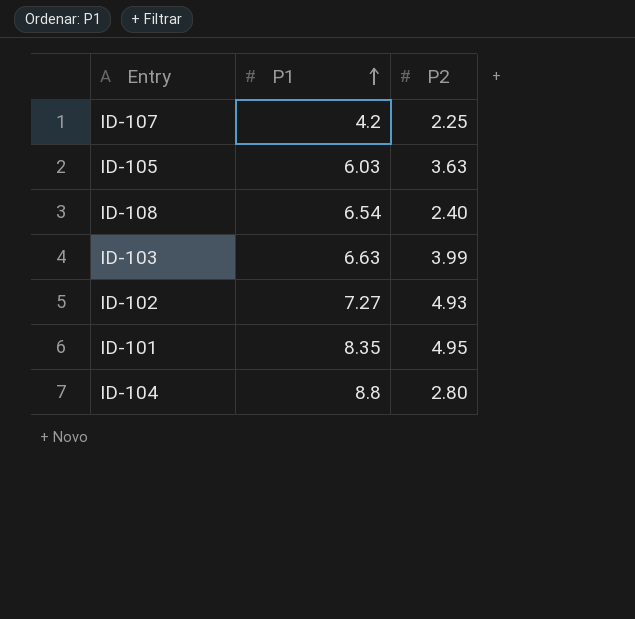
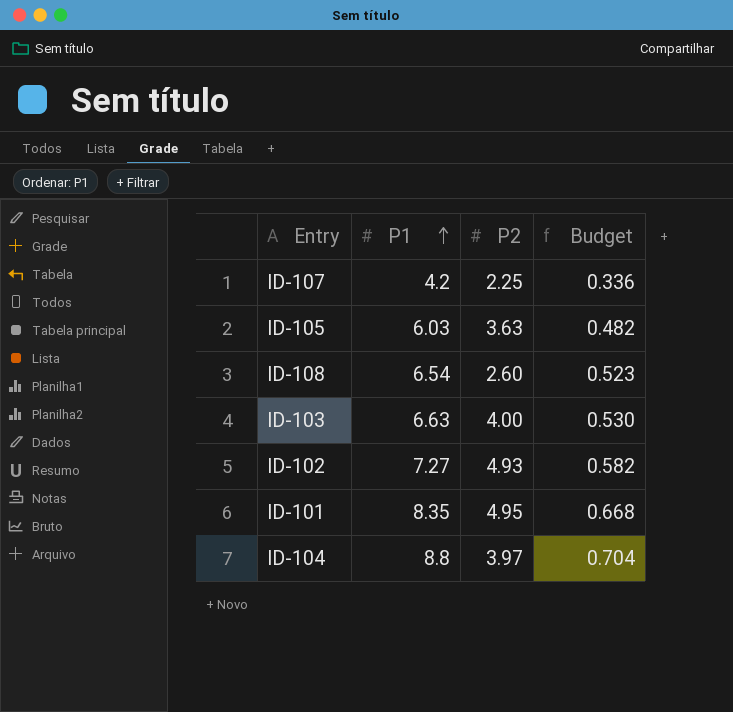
column Budget | formula: none -> [P1] * 0.08
ID-108 | P2: 2.40 -> 2.60
ID-103 | P2: 3.99 -> 4.00
ID-104 | P2: 2.80 -> 3.97

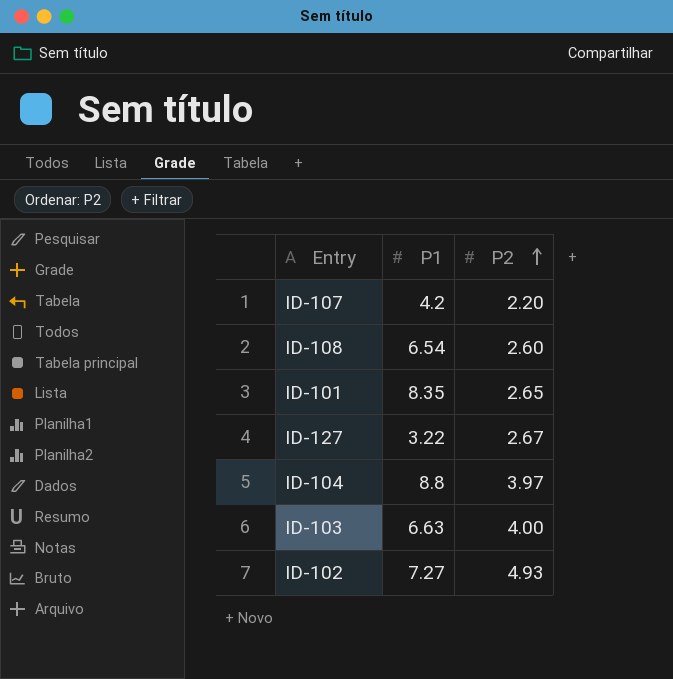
row order: P1 ascending -> P2 ascending
column Budget | formula: [P1] * 0.08 -> none
row ID-105: 6.03 | 3.63 | 0.482 -> none
ID-107 | P2: 2.25 -> 2.20
ID-101 | P2: 4.95 -> 2.65
row ID-127: none -> 3.22 | 2.67

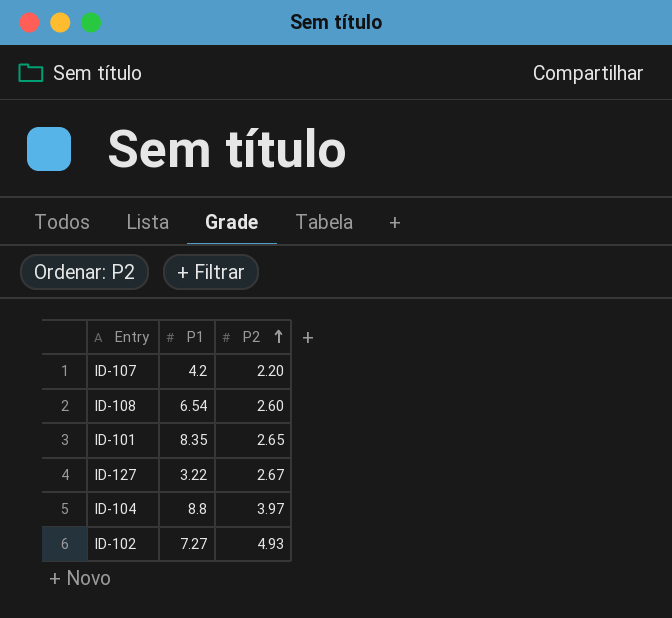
row ID-103: 6.63 | 4.00 -> none

